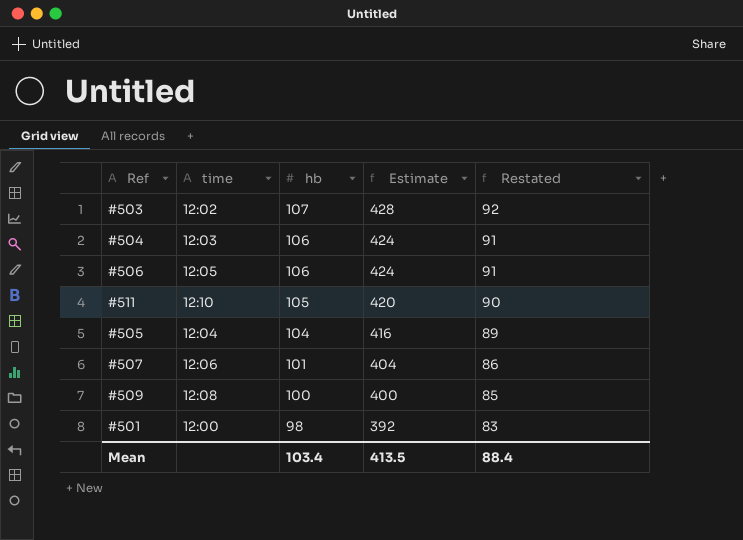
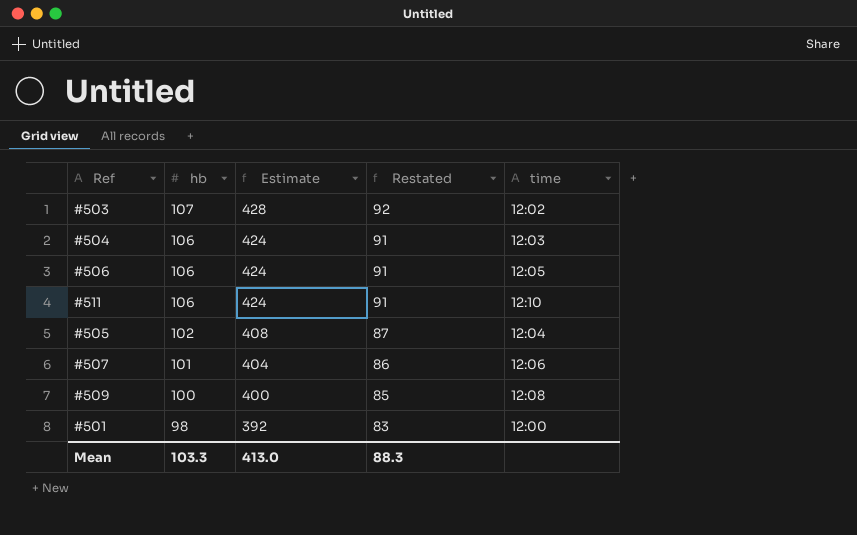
column time | position: 2 -> 5
#511 | hb: 105 -> 106
#511 | Estimate: 420 -> 424
#511 | Restated: 90 -> 91
#505 | hb: 104 -> 102
#505 | Estimate: 416 -> 408
#505 | Restated: 89 -> 87
Mean | hb: 103.4 -> 103.3
Mean | Estimate: 413.5 -> 413.0
Mean | Restated: 88.4 -> 88.3

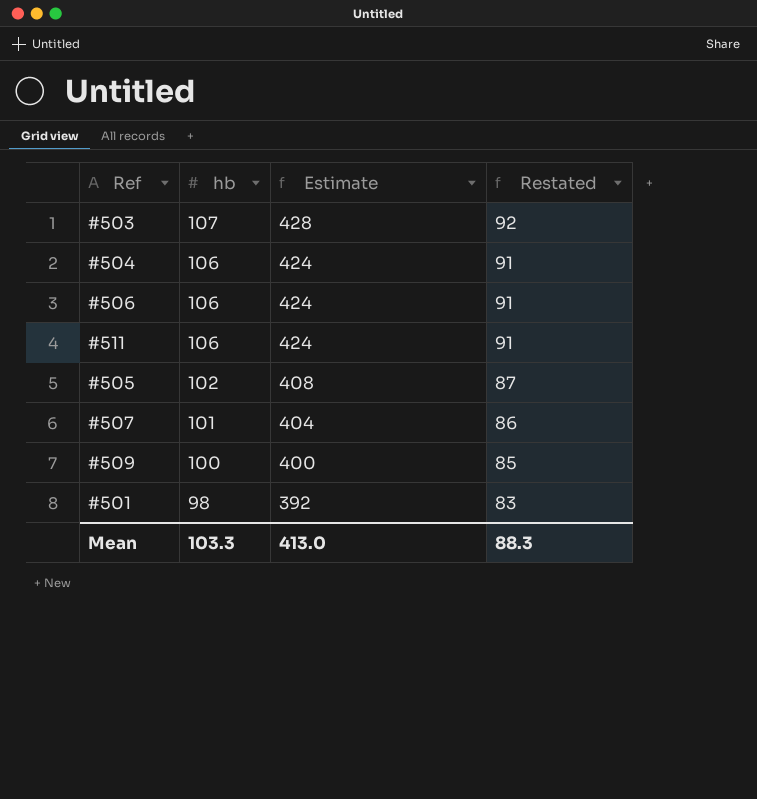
column time | position: 5 -> none

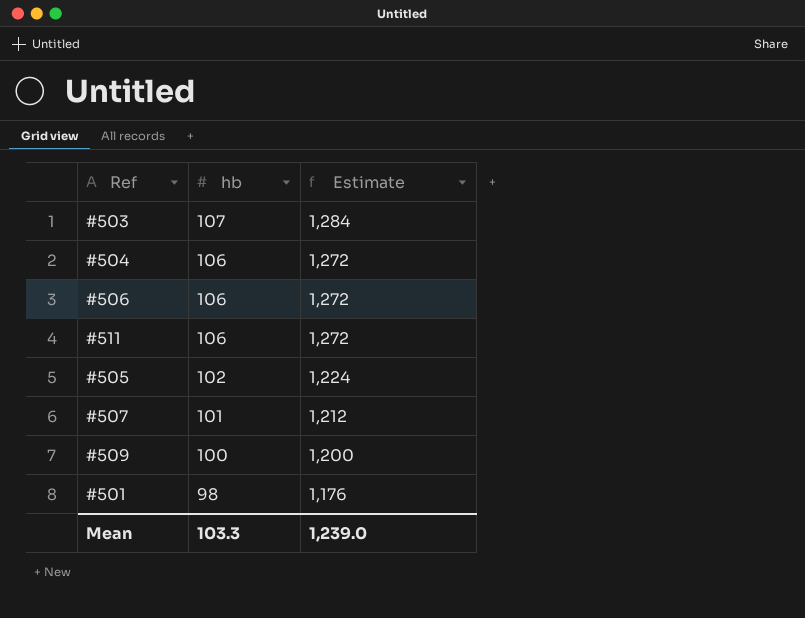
column Restated | formula: [hb] - 15 -> none
column Estimate | formula: [hb] * 4 -> [hb] * 12
Mean | Estimate: 413.0 -> 1,239.0

